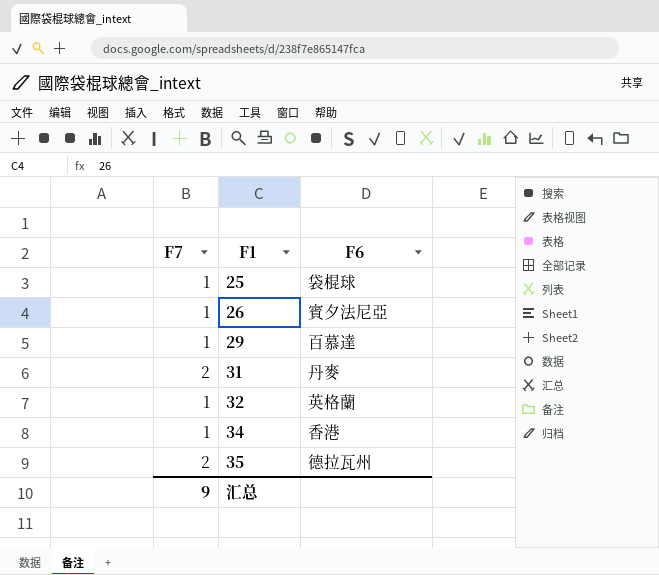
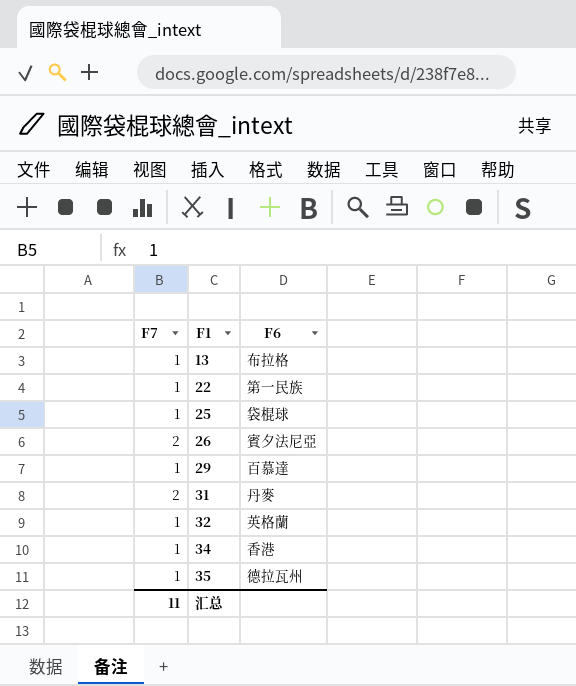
row 13: none -> 1 | 布拉格
row 22: none -> 1 | 第一民族
26 | F7: 1 -> 2
35 | F7: 2 -> 1
汇总 | F7: 9 -> 11

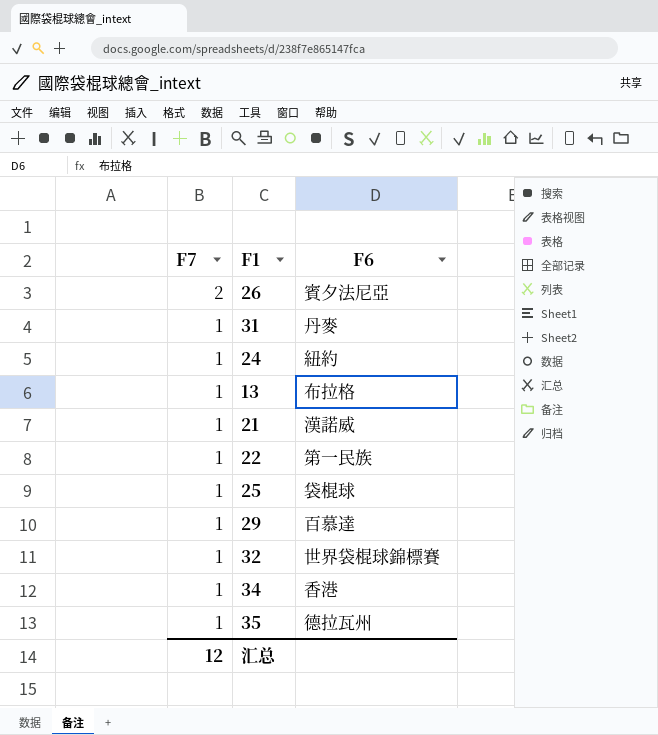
row order: F1 ascending -> F7 descending
31 | F7: 2 -> 1
row 24: none -> 1 | 紐約
row 21: none -> 1 | 漢諾威
32 | F6: 英格蘭 -> 世界袋棍球錦標賽
汇总 | F7: 11 -> 12

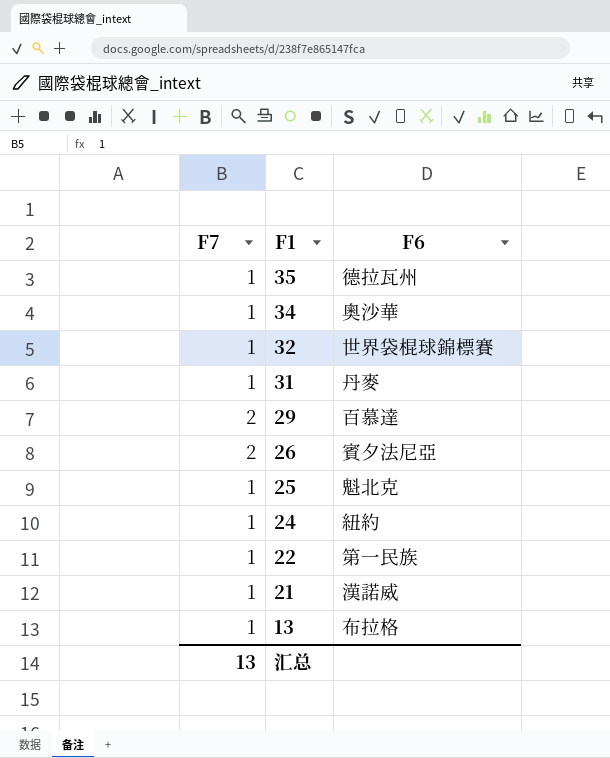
row order: F7 descending -> F1 descending
34 | F6: 香港 -> 奧沙華
29 | F7: 1 -> 2
25 | F6: 袋棍球 -> 魁北克
汇总 | F7: 12 -> 13

